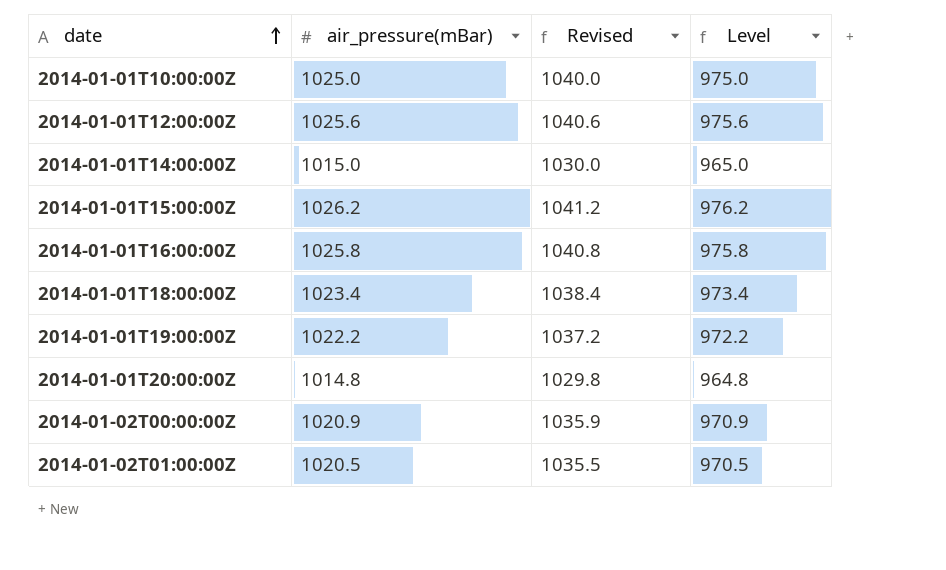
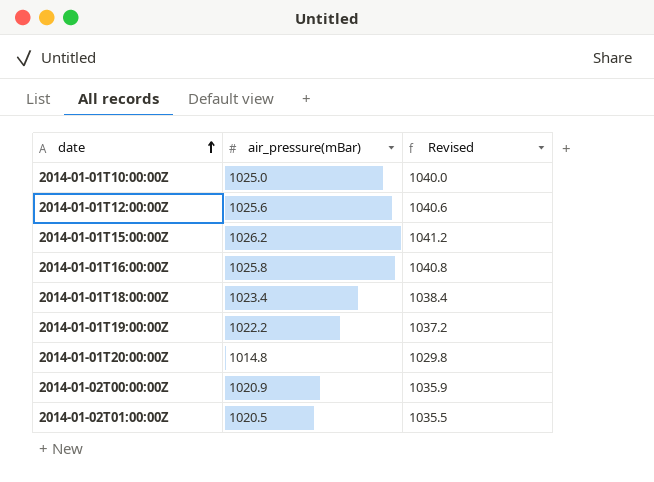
column Level | formula: [air_pressure(mBar)] - 50 -> none
row 2014-01-01T14:00:00Z: 1015.0 | 1030.0 | 965.0 -> none

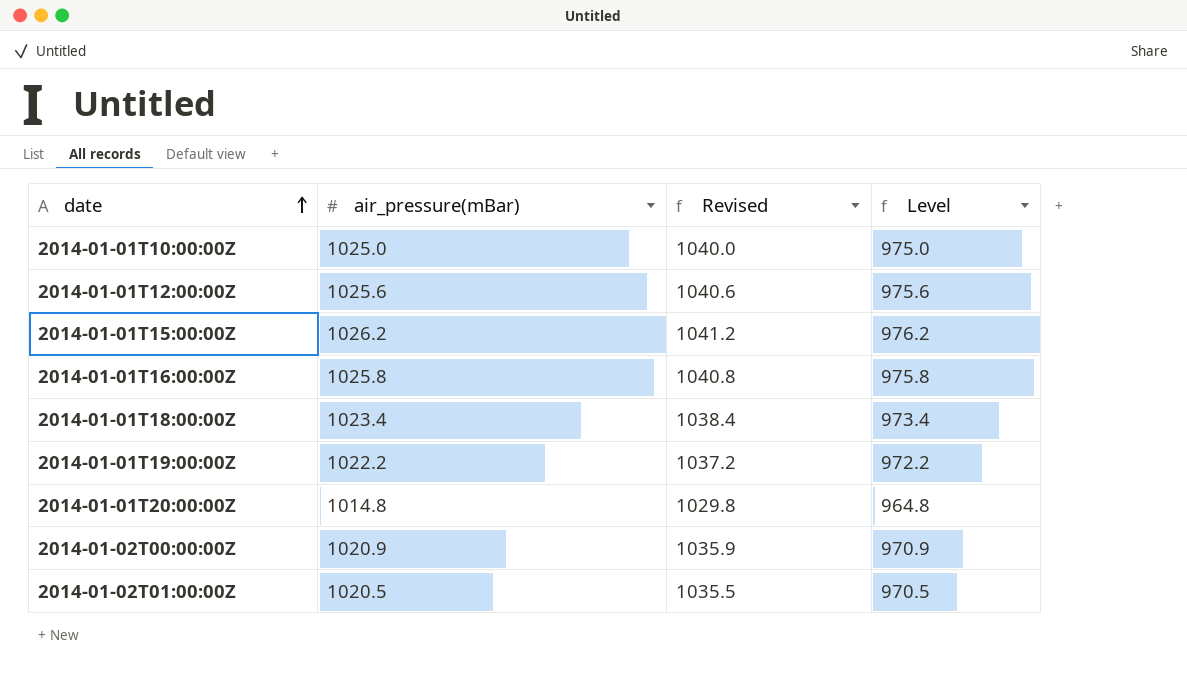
column Level | formula: none -> [air_pressure(mBar)] - 50

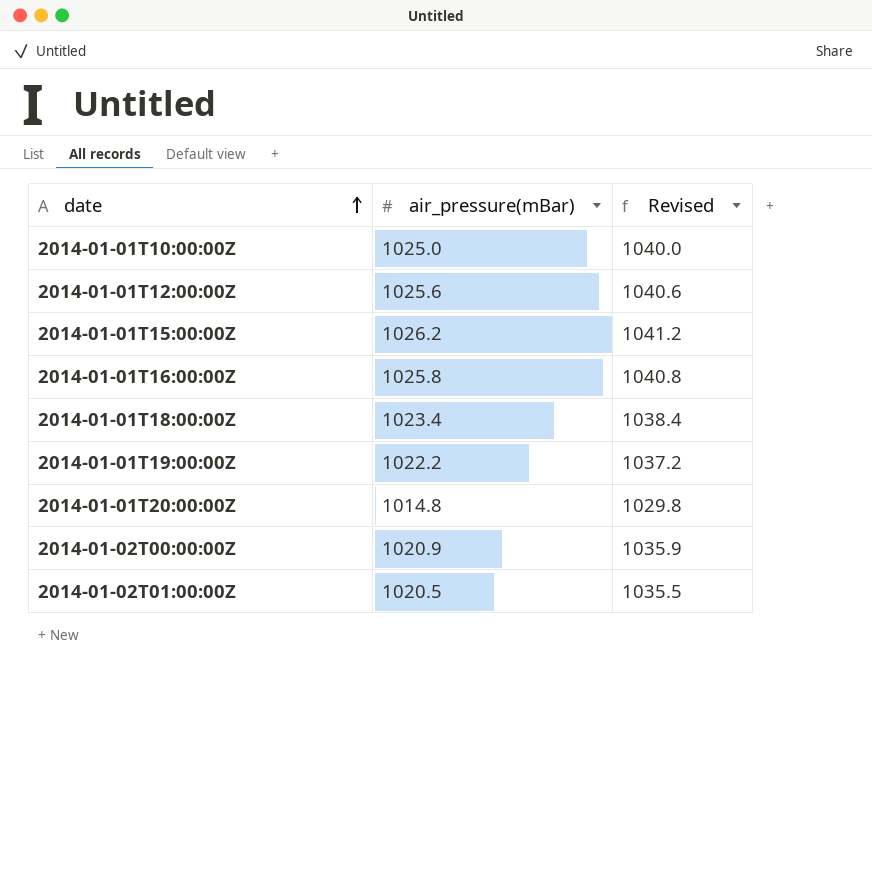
column Level | formula: [air_pressure(mBar)] - 50 -> none

